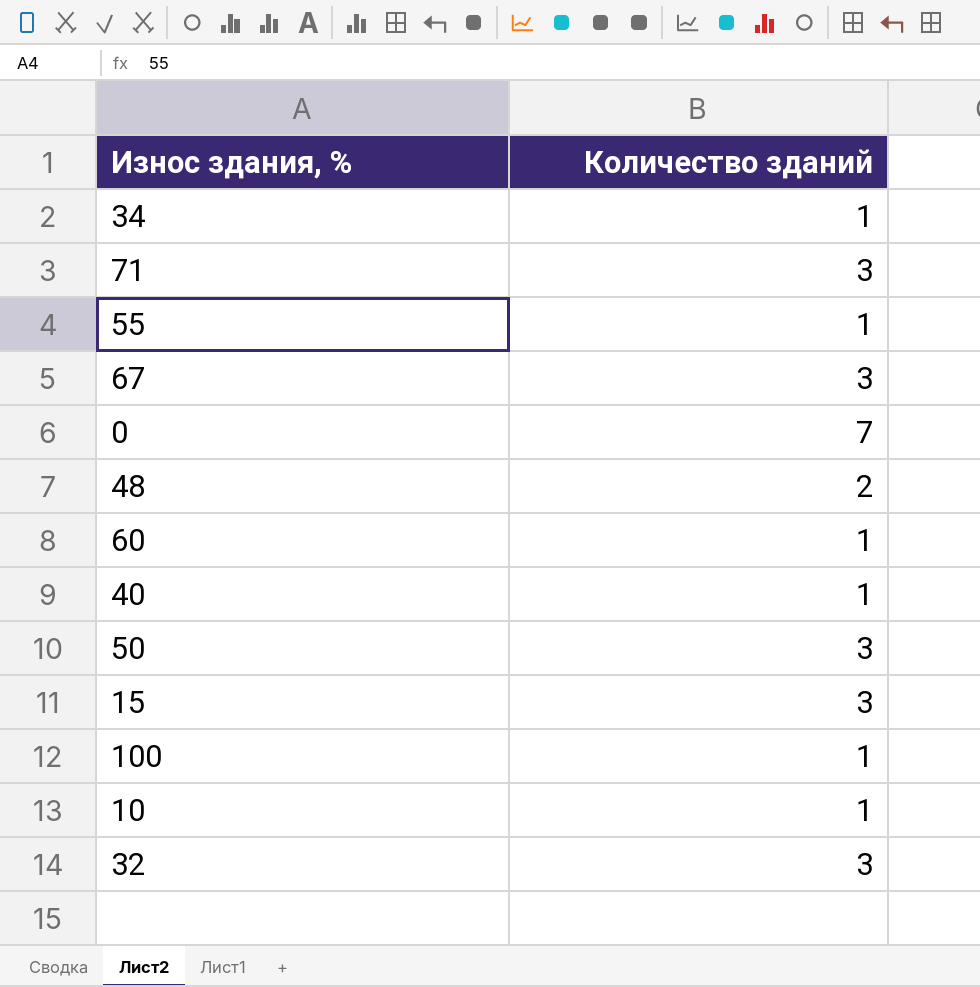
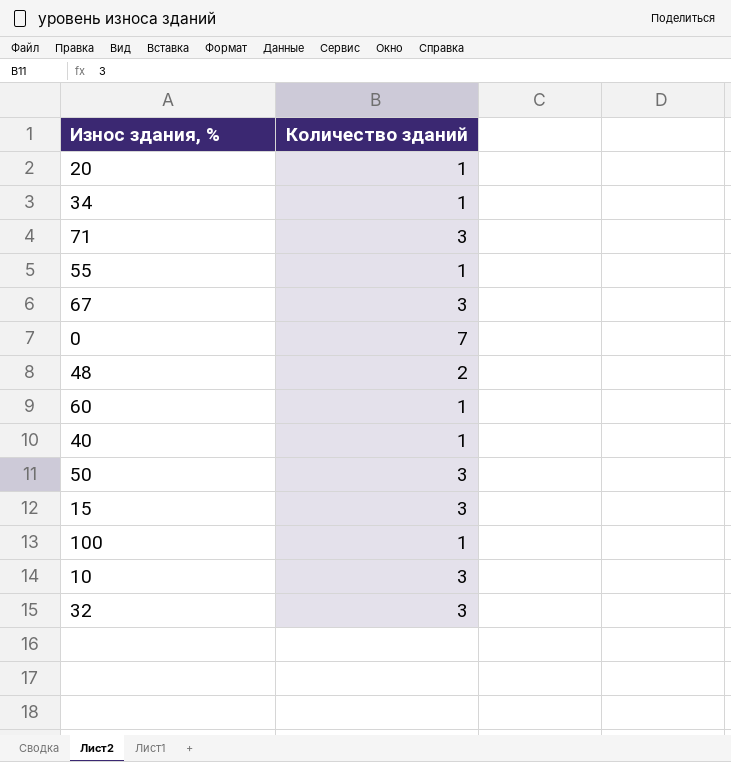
row 20: none -> 1
10 | Количество зданий: 1 -> 3

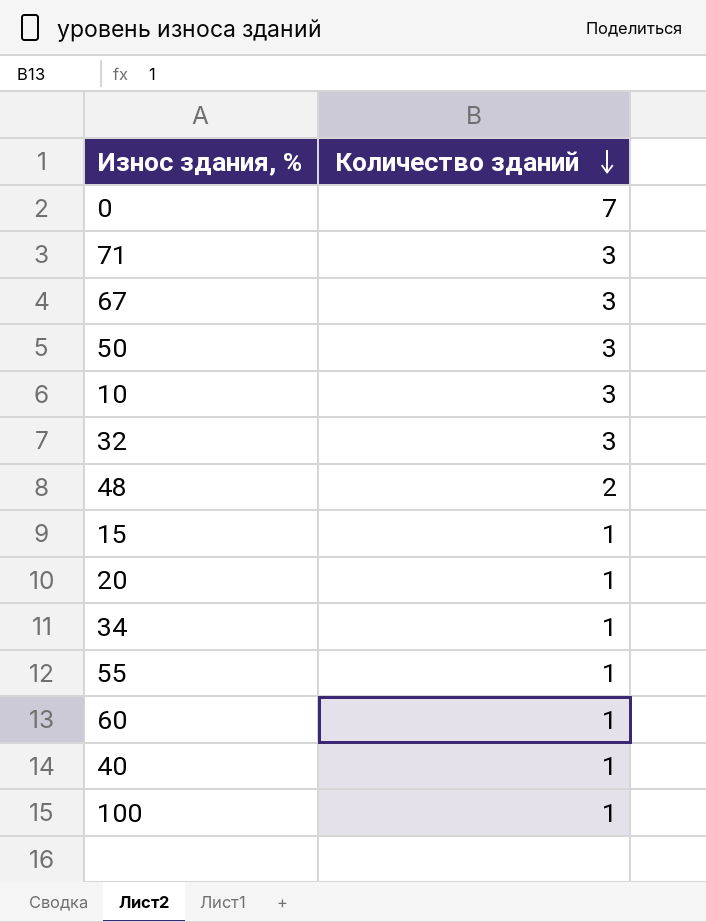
row order: none -> Количество зданий descending
15 | Количество зданий: 3 -> 1

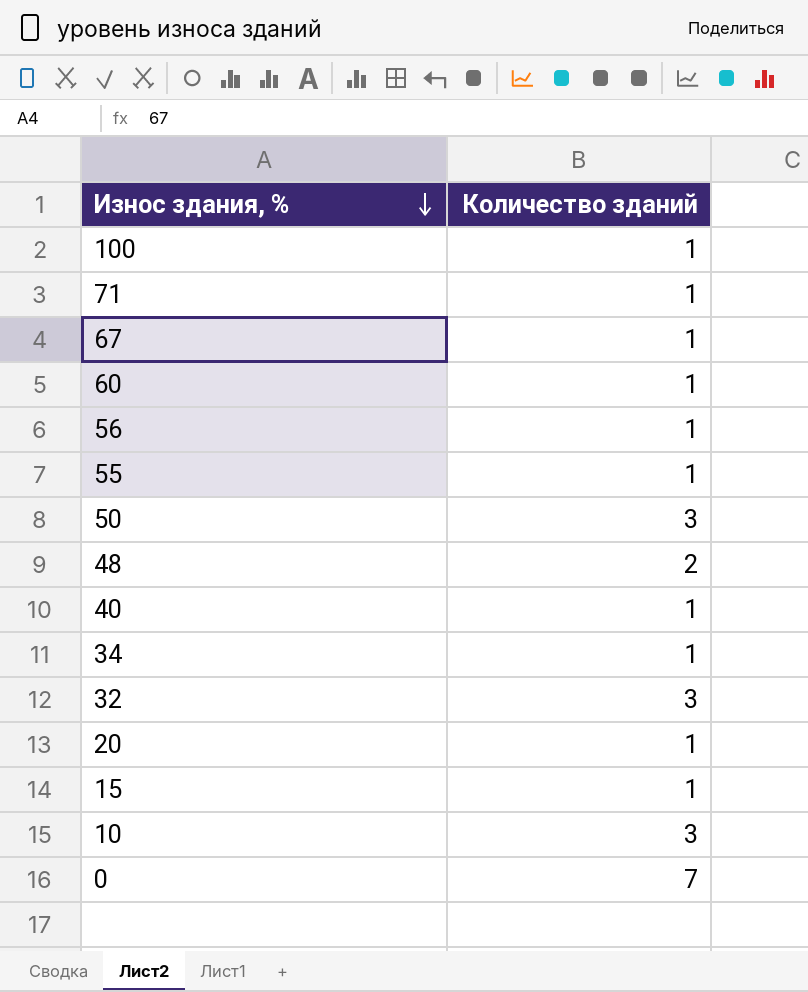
row order: Количество зданий descending -> Износ здания, % descending
71 | Количество зданий: 3 -> 1
67 | Количество зданий: 3 -> 1
row 56: none -> 1

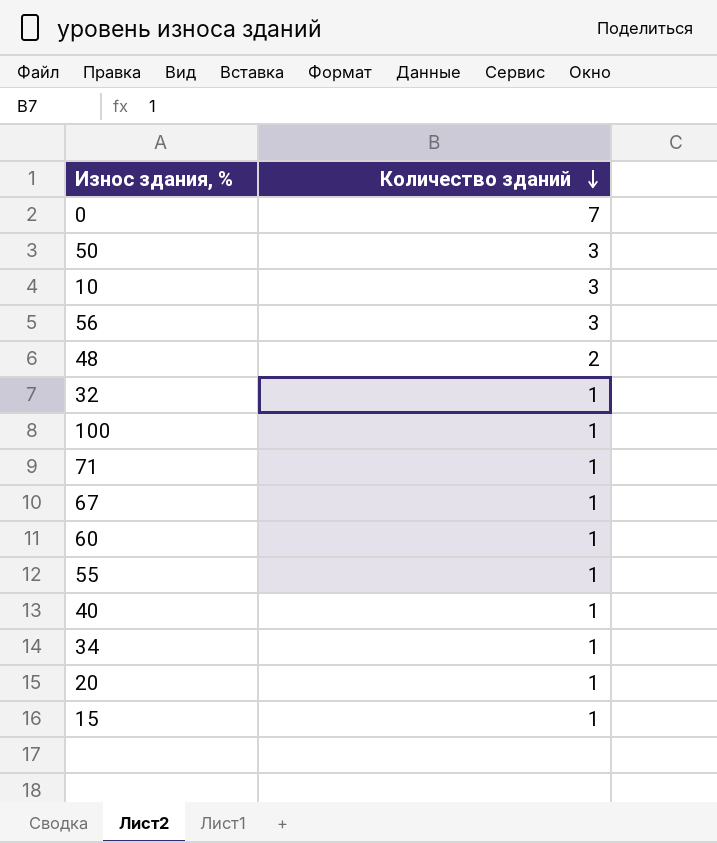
row order: Износ здания, % descending -> Количество зданий descending
56 | Количество зданий: 1 -> 3
32 | Количество зданий: 3 -> 1

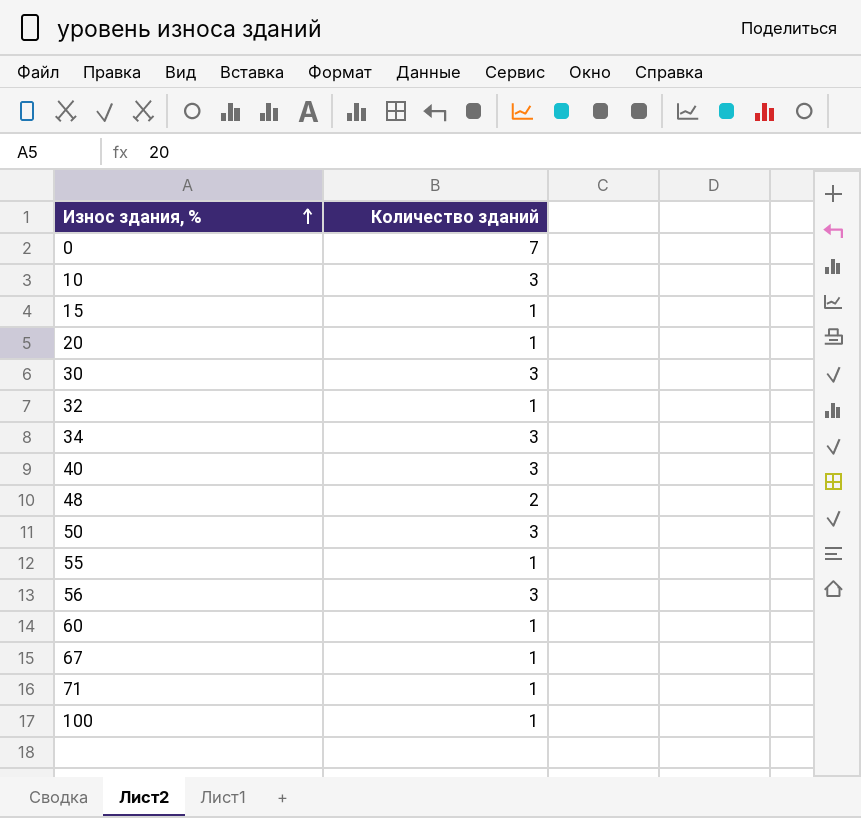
row order: Количество зданий descending -> Износ здания, % ascending
row 30: none -> 3
34 | Количество зданий: 1 -> 3
40 | Количество зданий: 1 -> 3

